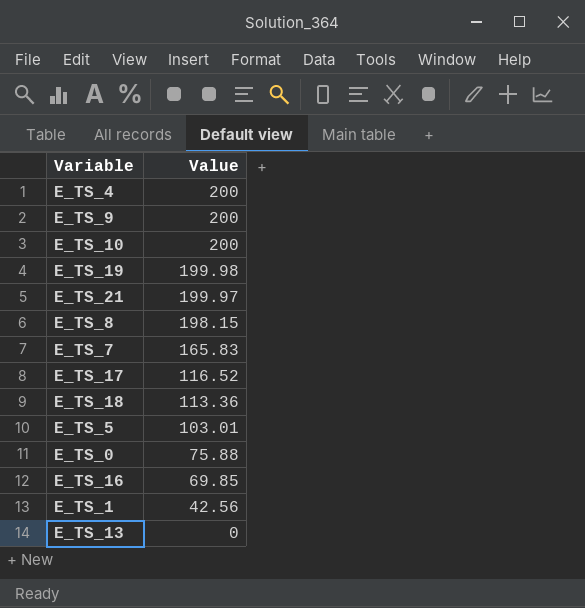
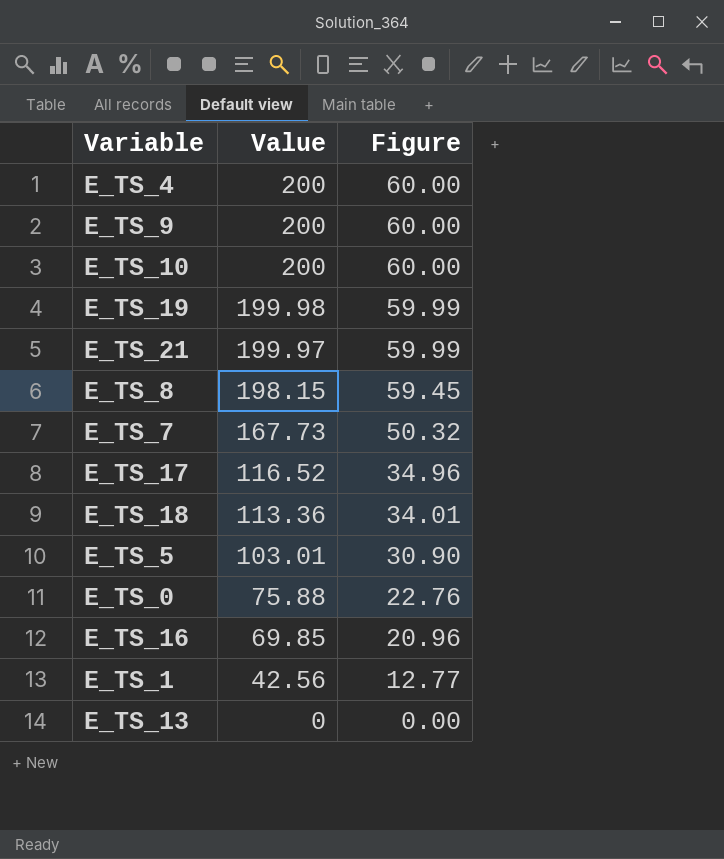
column Figure | formula: none -> [Value] * 0.3
E_TS_7 | Value: 165.83 -> 167.73

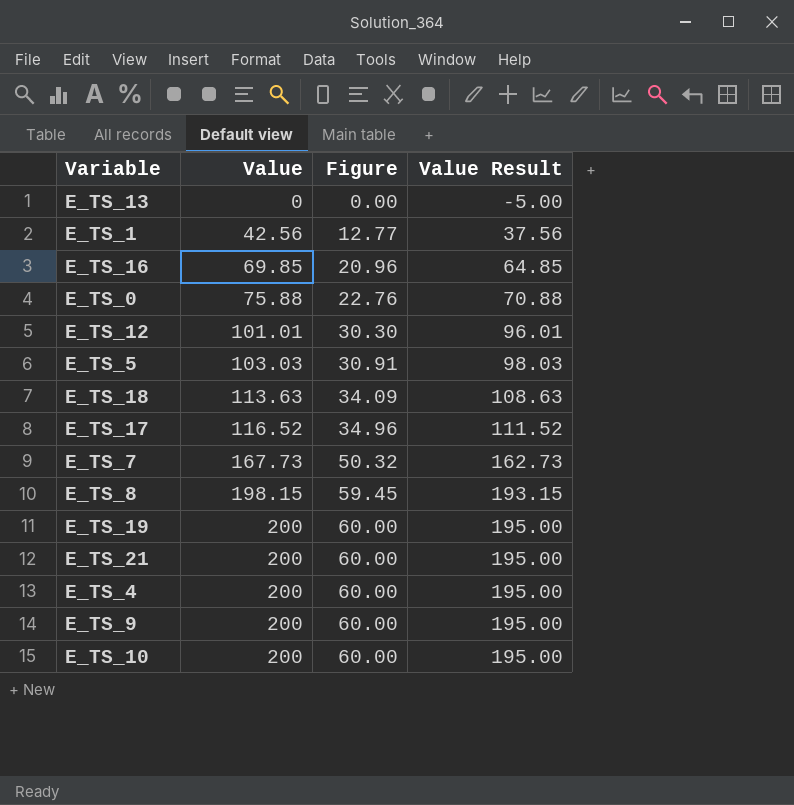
row order: Value descending -> Value ascending
column Value Result | formula: none -> [Value] - 5
row E_TS_12: none -> 101.01 | 30.30 | 96.01
E_TS_5 | Value: 103.01 -> 103.03
E_TS_5 | Figure: 30.90 -> 30.91
E_TS_18 | Value: 113.36 -> 113.63
E_TS_18 | Figure: 34.01 -> 34.09
E_TS_19 | Value: 199.98 -> 200
E_TS_19 | Figure: 59.99 -> 60.00
E_TS_21 | Value: 199.97 -> 200
E_TS_21 | Figure: 59.99 -> 60.00

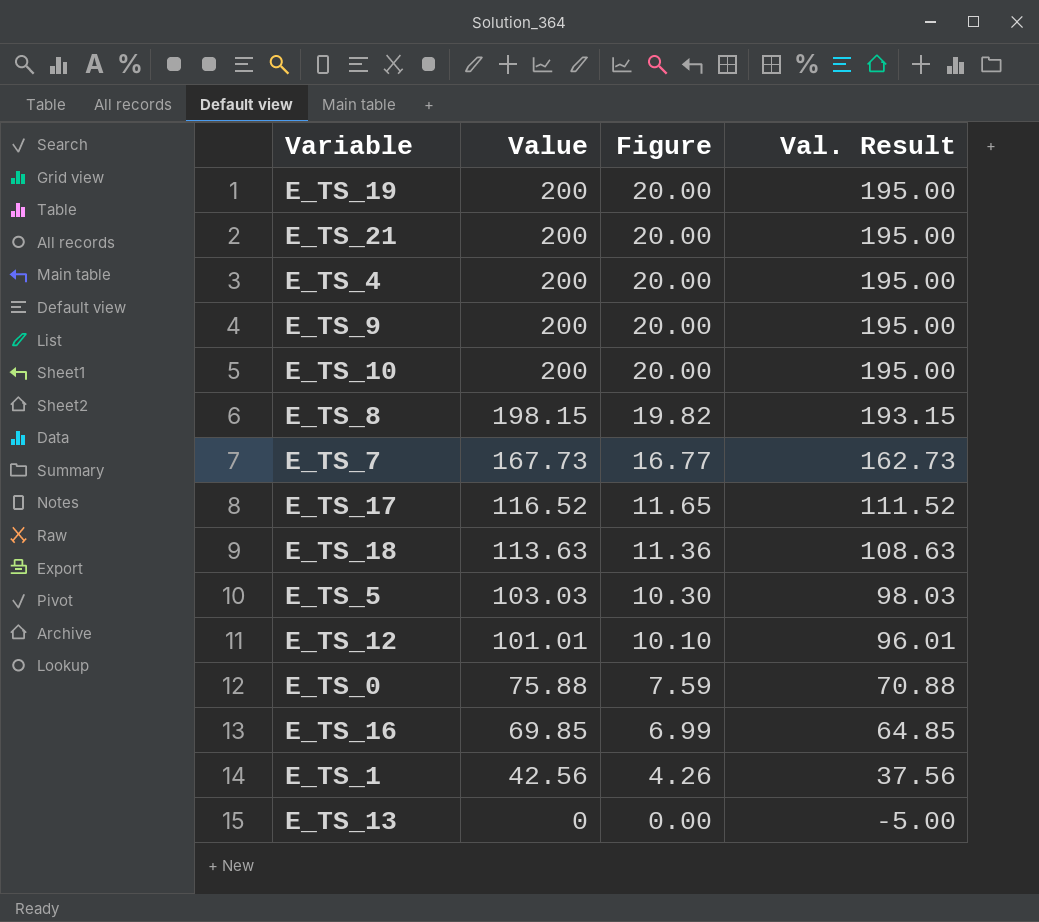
row order: Value ascending -> Value descending
column Figure | formula: [Value] * 0.3 -> [Value] * 0.1
column name: Value Result -> Val. Result

